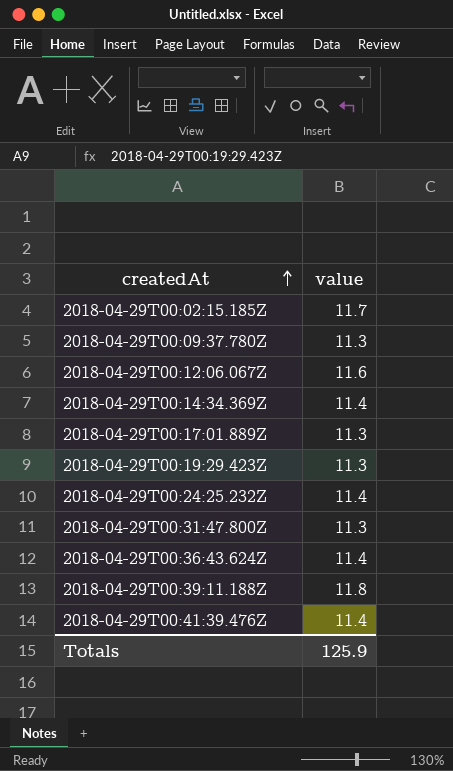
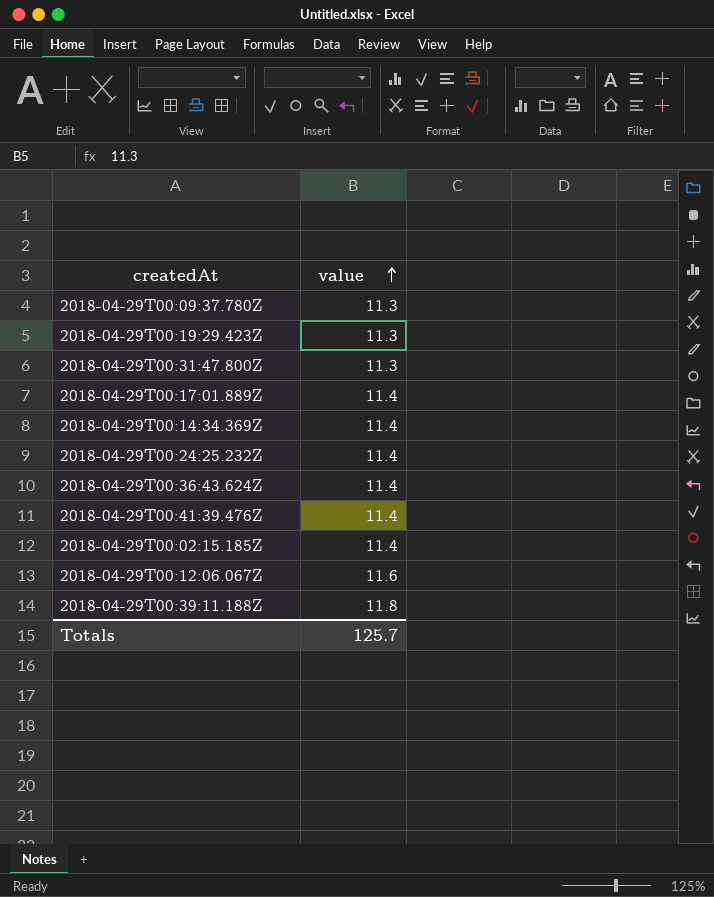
row order: createdAt ascending -> value ascending
2018-04-29T00:17:01.889Z | value: 11.3 -> 11.4
2018-04-29T00:02:15.185Z | value: 11.7 -> 11.4
Totals | value: 125.9 -> 125.7

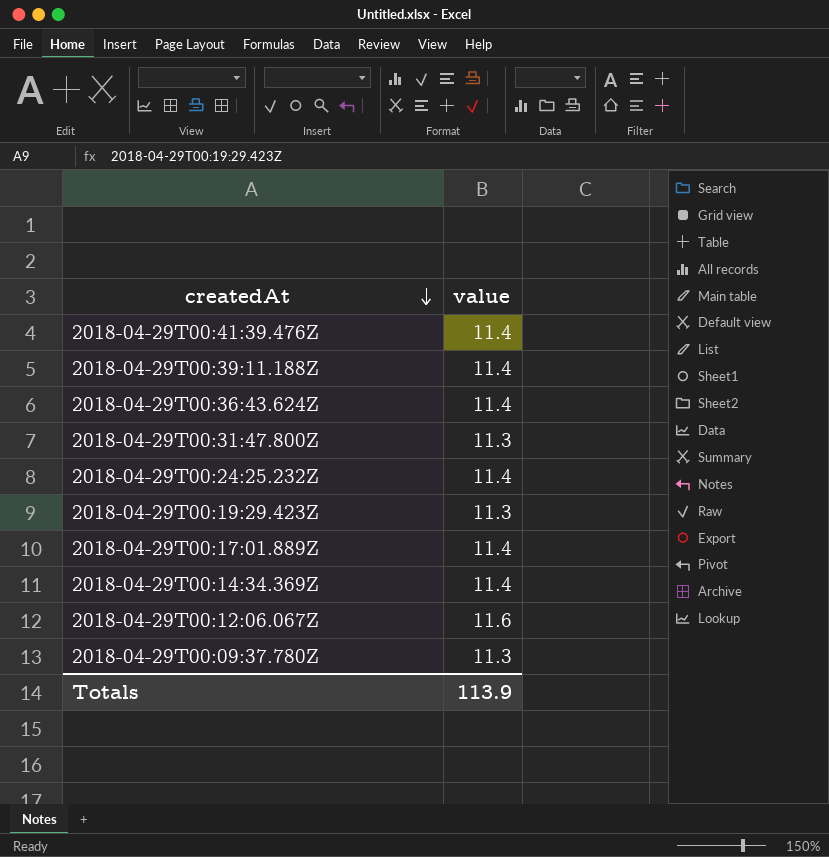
row order: value ascending -> createdAt descending
row 2018-04-29T00:02:15.185Z: 11.4 -> none
2018-04-29T00:39:11.188Z | value: 11.8 -> 11.4
Totals | value: 125.7 -> 113.9

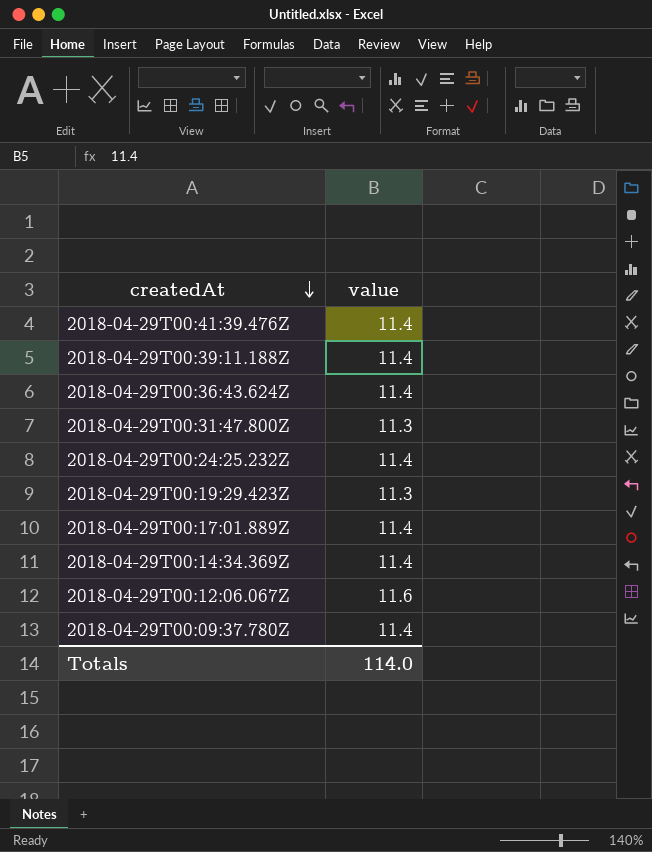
2018-04-29T00:09:37.780Z | value: 11.3 -> 11.4
Totals | value: 113.9 -> 114.0

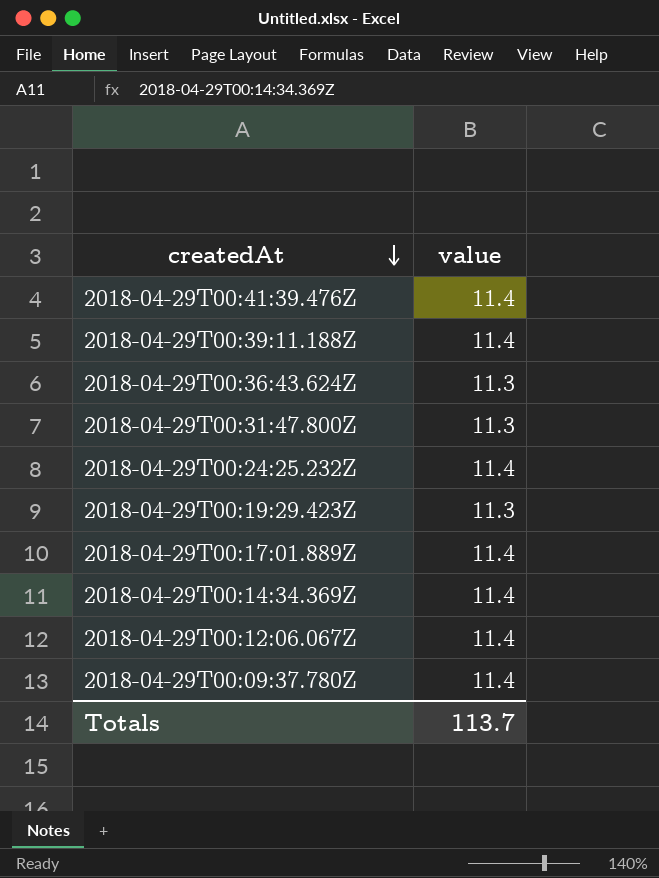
2018-04-29T00:36:43.624Z | value: 11.4 -> 11.3
2018-04-29T00:12:06.067Z | value: 11.6 -> 11.4
Totals | value: 114.0 -> 113.7

